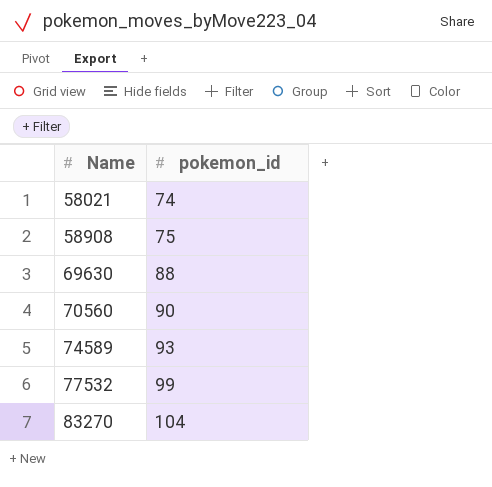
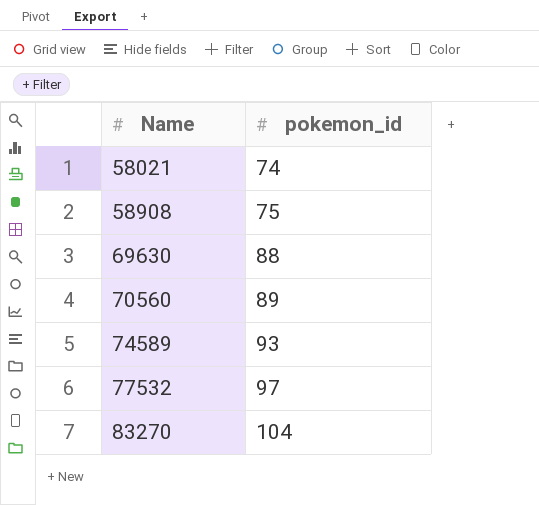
70560 | pokemon_id: 90 -> 89
77532 | pokemon_id: 99 -> 97

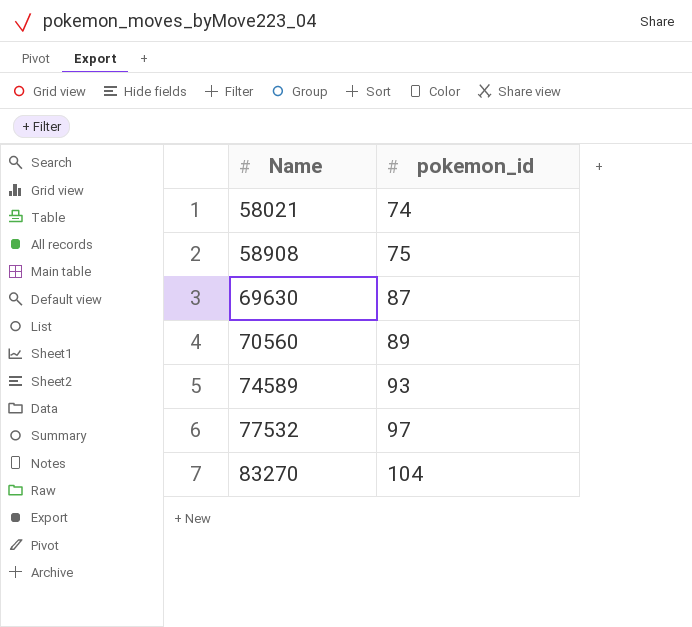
69630 | pokemon_id: 88 -> 87

